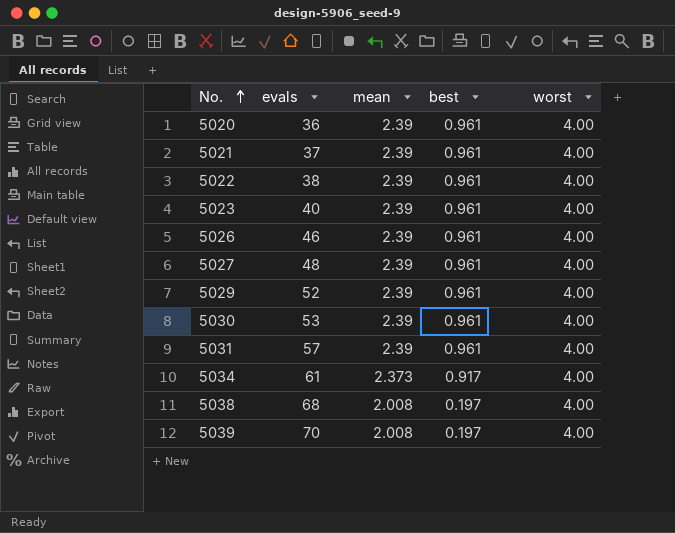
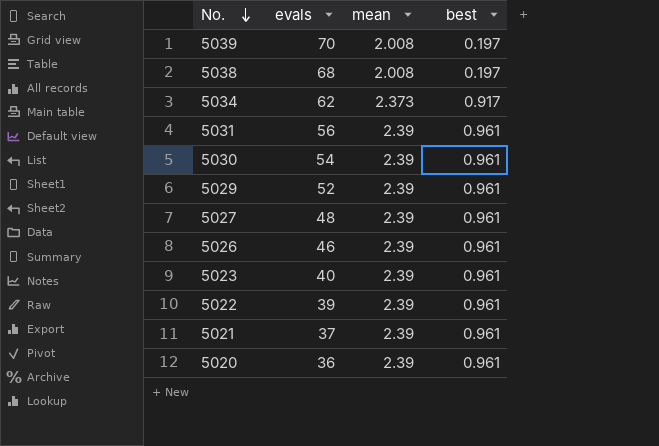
row order: No. ascending -> No. descending
column worst | position: 5 -> none
5034 | evals: 61 -> 62
5031 | evals: 57 -> 56
5030 | evals: 53 -> 54
5022 | evals: 38 -> 39

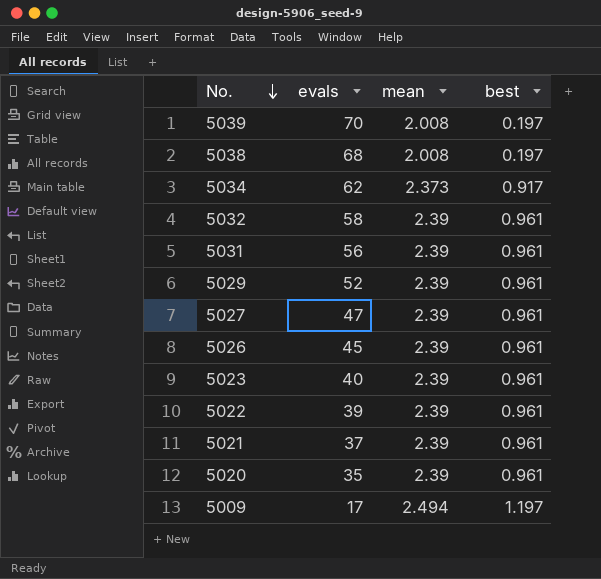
row 5030: 54 | 2.39 | 0.961 -> none
row 5032: none -> 58 | 2.39 | 0.961
5027 | evals: 48 -> 47
5026 | evals: 46 -> 45
5020 | evals: 36 -> 35
row 5009: none -> 17 | 2.494 | 1.197

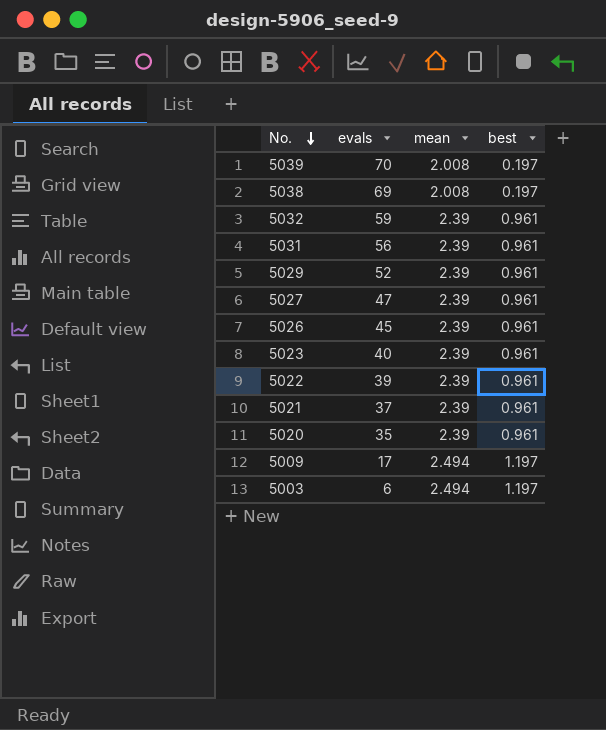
row 5034: 62 | 2.373 | 0.917 -> none
5038 | evals: 68 -> 69
5032 | evals: 58 -> 59
row 5003: none -> 6 | 2.494 | 1.197

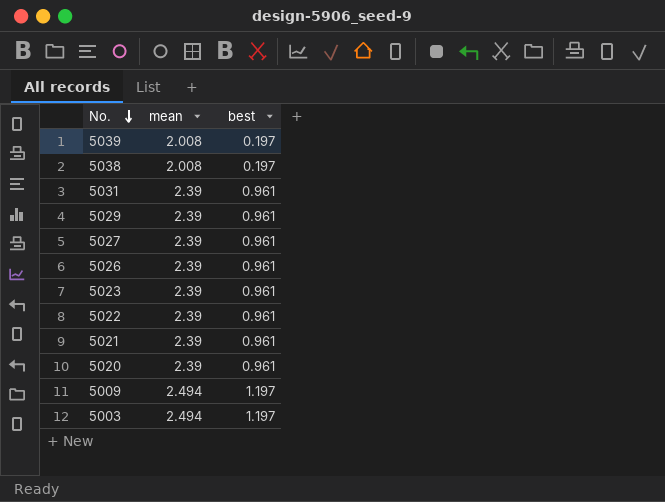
column evals | position: 2 -> none
row 5032: 59 | 2.39 | 0.961 -> none

